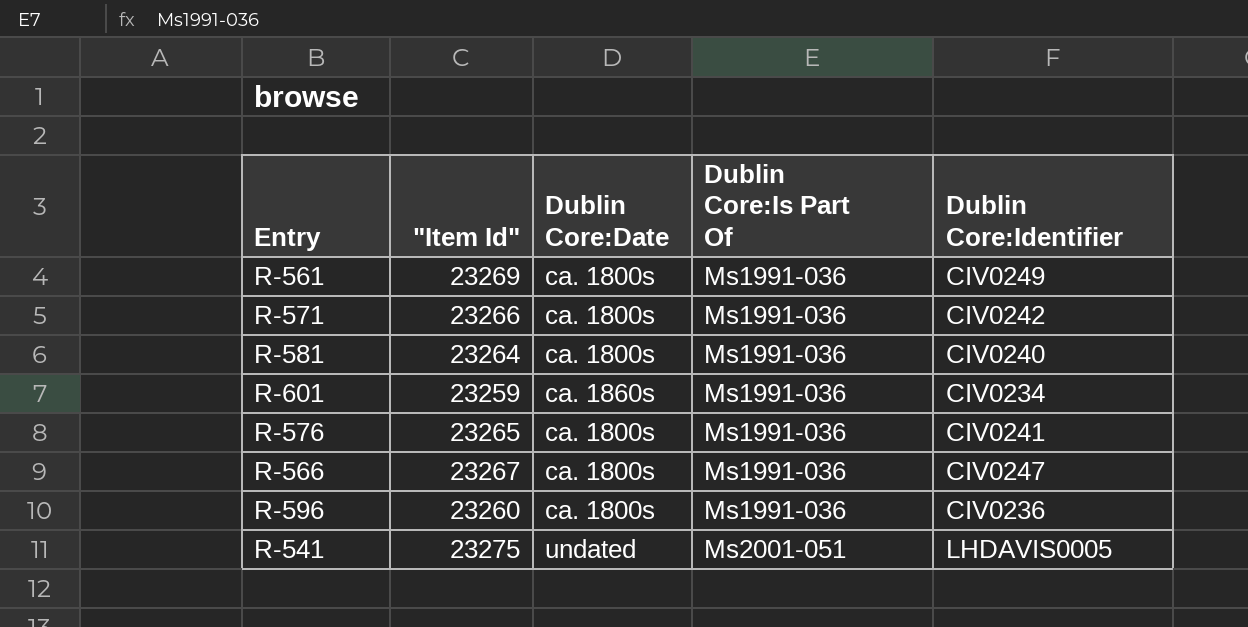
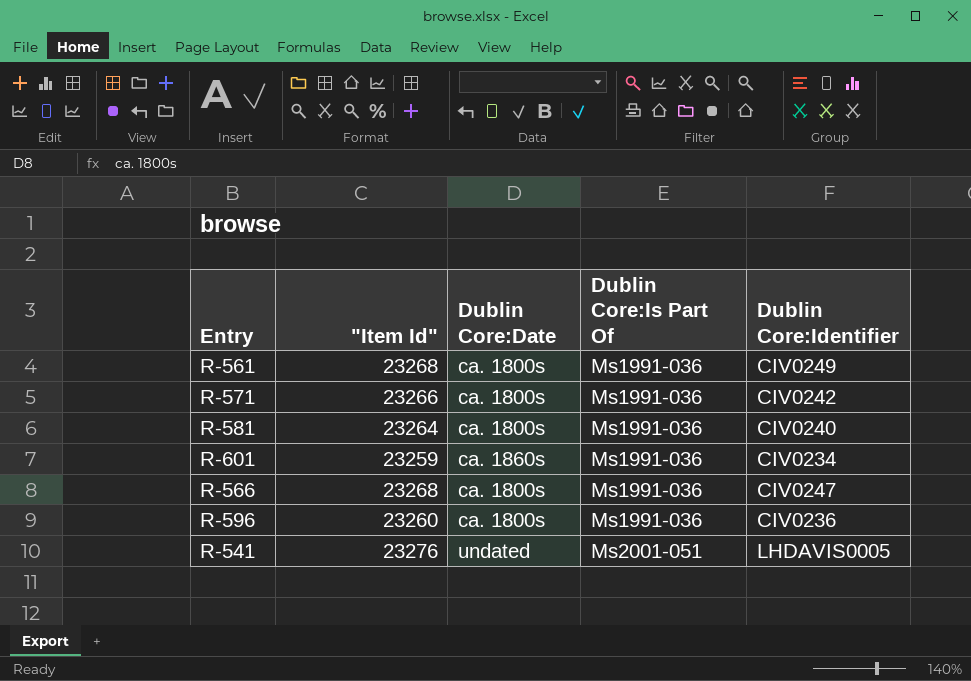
row R-576: 23265 | ca. 1800s | Ms1991-036 | CIV0241 -> none
R-561 | "Item Id": 23269 -> 23268
R-566 | "Item Id": 23267 -> 23268
R-541 | "Item Id": 23275 -> 23276

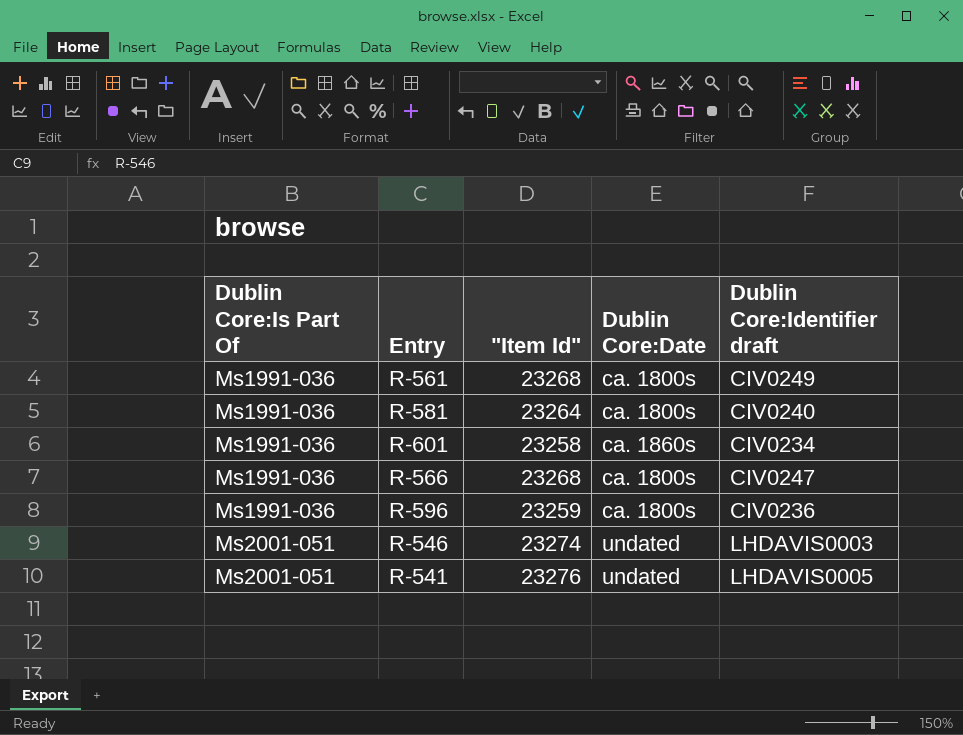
column Dublin Core:Is Part Of | position: 4 -> 1
column name: Dublin Core:Identifier -> Dublin Core:Identifier draft
row R-571: 23266 | ca. 1800s | Ms1991-036 | CIV0242 -> none
R-601 | "Item Id": 23259 -> 23258
R-596 | "Item Id": 23260 -> 23259
row R-546: none -> Ms2001-051 | 23274 | undated | LHDAVIS0003

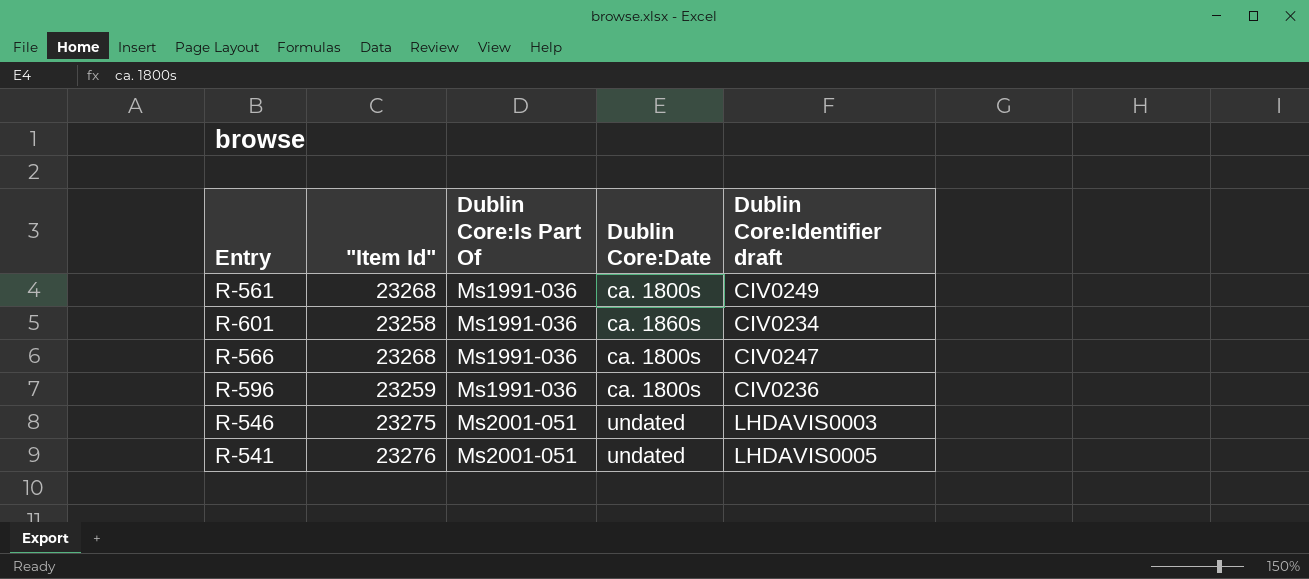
column Dublin Core:Is Part Of | position: 1 -> 3
row R-581: Ms1991-036 | 23264 | ca. 1800s | CIV0240 -> none
R-546 | "Item Id": 23274 -> 23275

